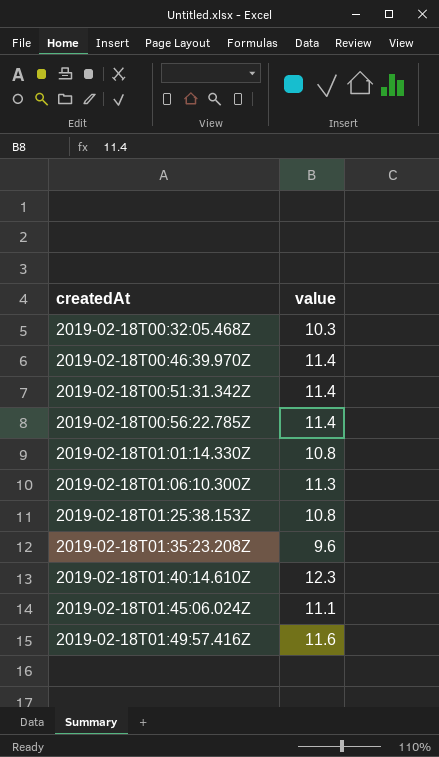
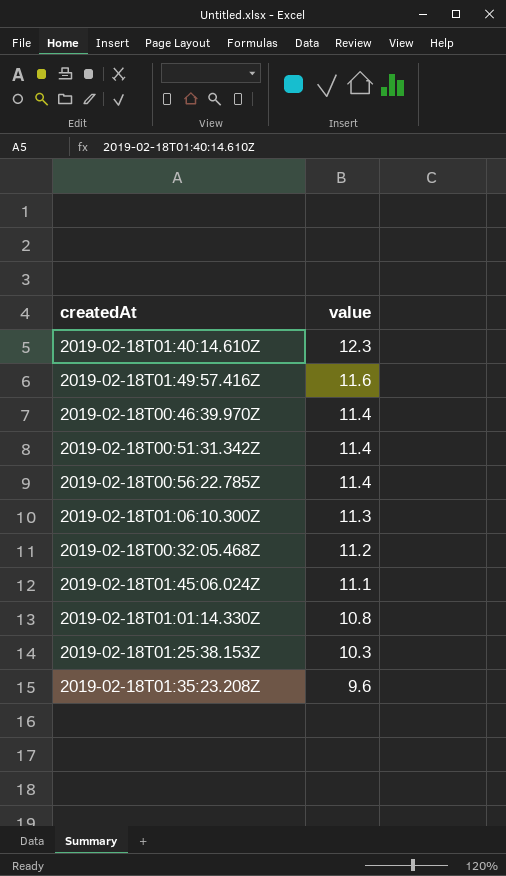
row order: createdAt ascending -> value descending
2019-02-18T00:32:05.468Z | value: 10.3 -> 11.2
2019-02-18T01:25:38.153Z | value: 10.8 -> 10.3

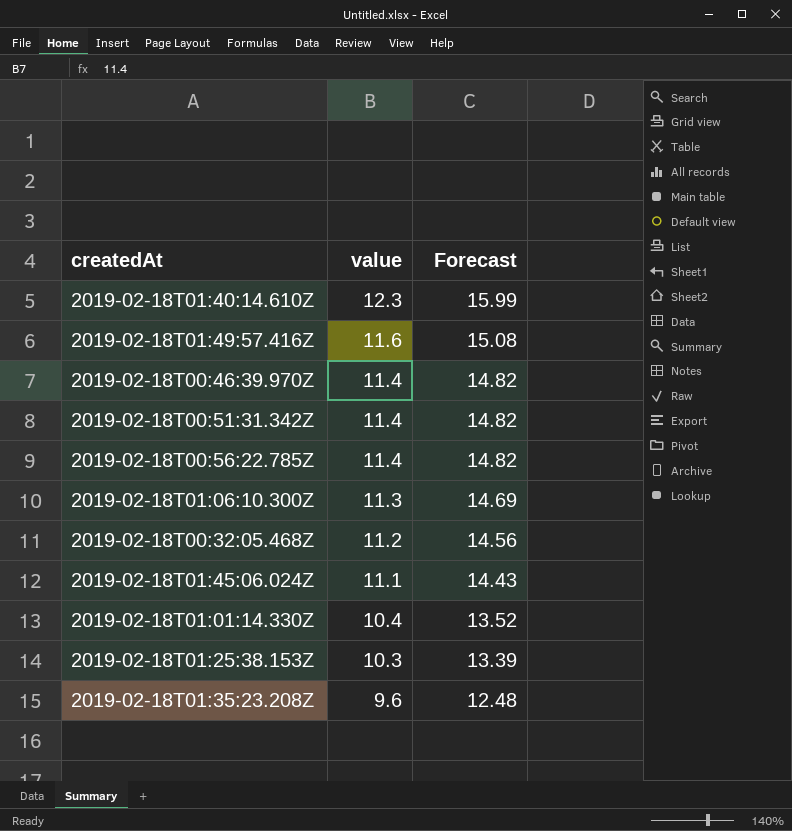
column Forecast | formula: none -> [value] * 1.3
2019-02-18T01:01:14.330Z | value: 10.8 -> 10.4

